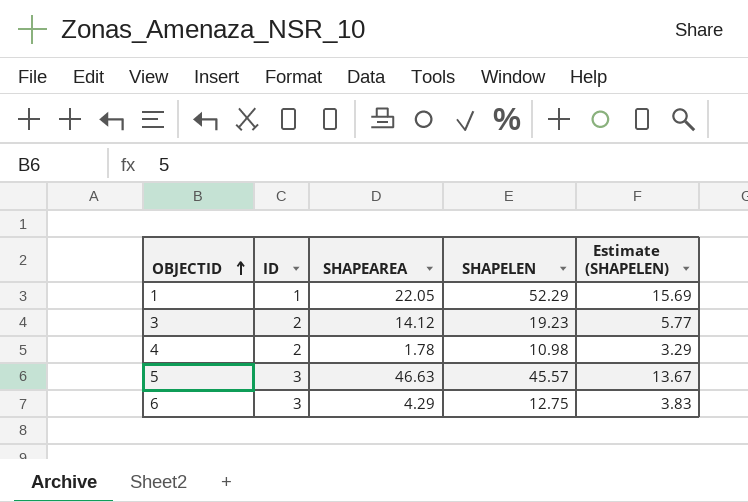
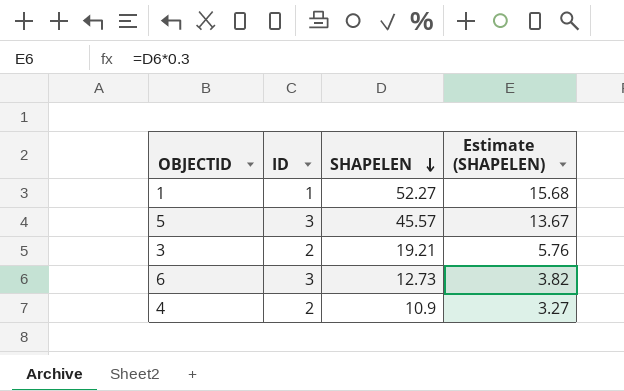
row order: OBJECTID ascending -> SHAPELEN descending
column SHAPEAREA | position: 3 -> none
1 | SHAPELEN: 52.29 -> 52.27
1 | Estimate (SHAPELEN): 15.69 -> 15.68
3 | SHAPELEN: 19.23 -> 19.21
3 | Estimate (SHAPELEN): 5.77 -> 5.76
6 | SHAPELEN: 12.75 -> 12.73
6 | Estimate (SHAPELEN): 3.83 -> 3.82
4 | SHAPELEN: 10.98 -> 10.9
4 | Estimate (SHAPELEN): 3.29 -> 3.27

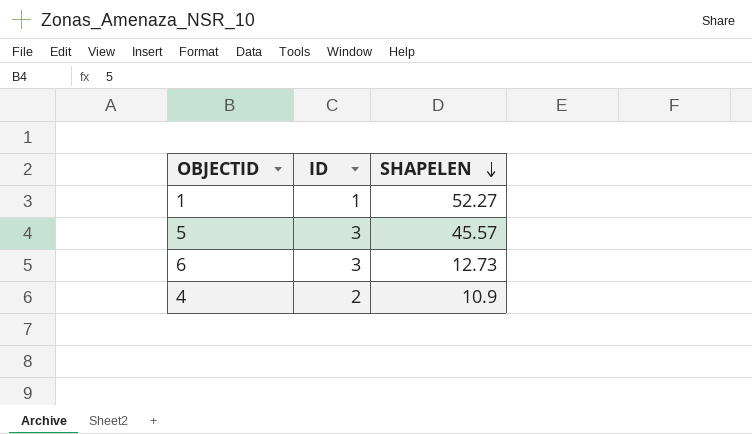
column Estimate (SHAPELEN) | formula: [SHAPELEN] * 0.3 -> none
row 3: 2 | 19.21 | 5.76 -> none

